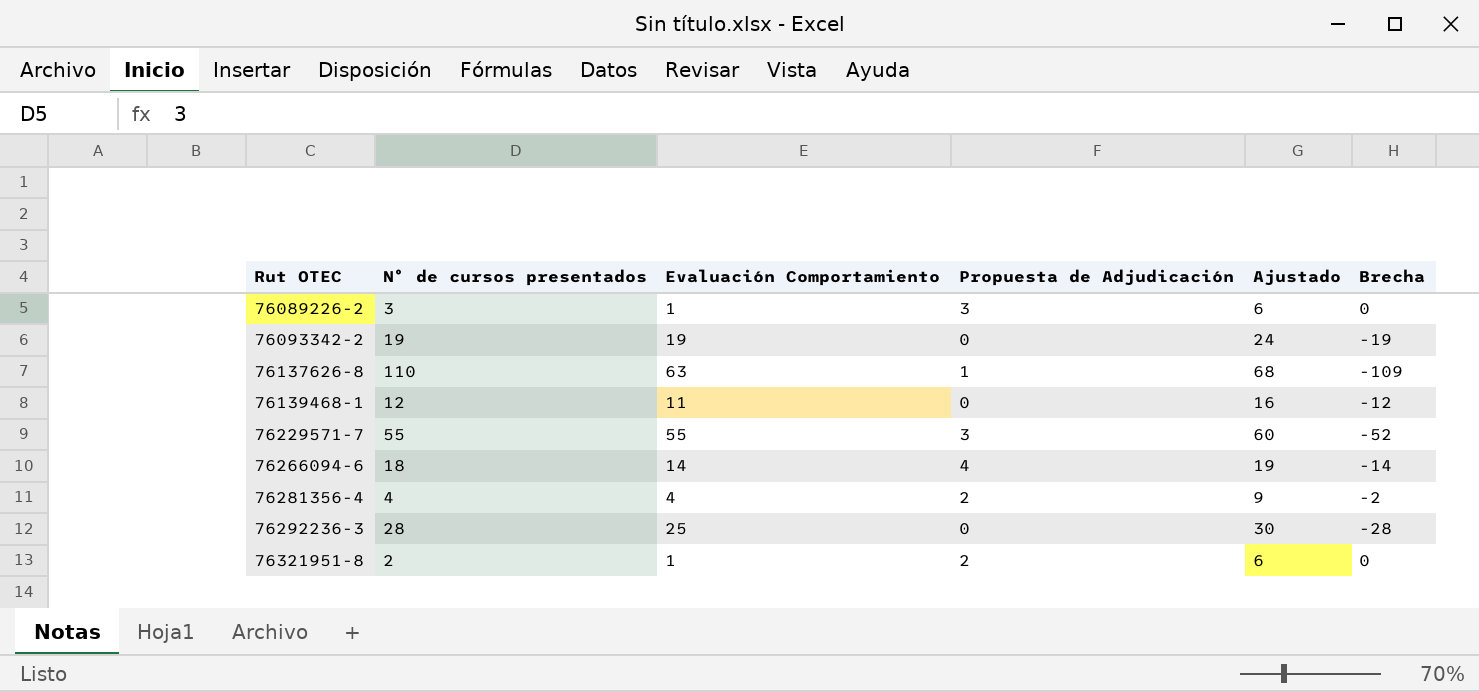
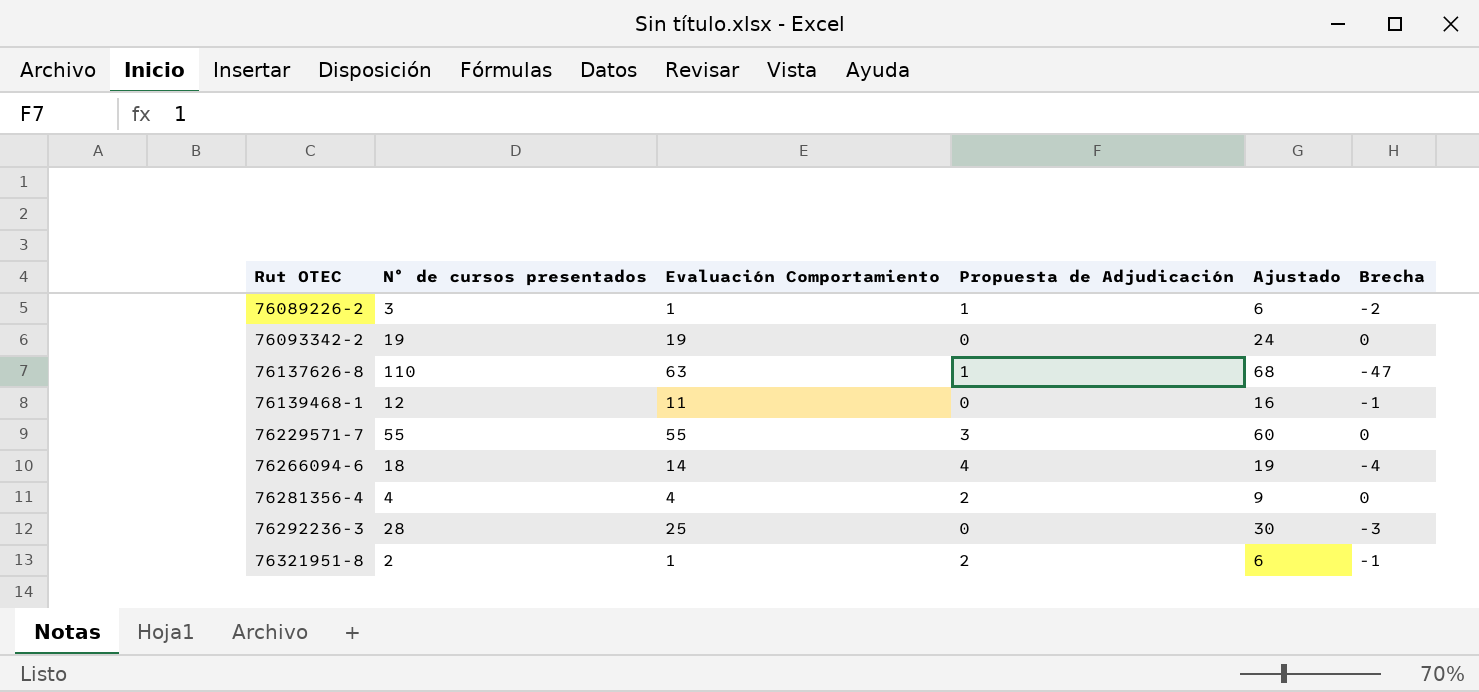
column Brecha | formula: [Propuesta de Adjudicación] - [N° de cursos presentados] -> [Evaluación Comportamiento] - [N° de cursos presentados]
76089226-2 | Propuesta de Adjudicación: 3 -> 1

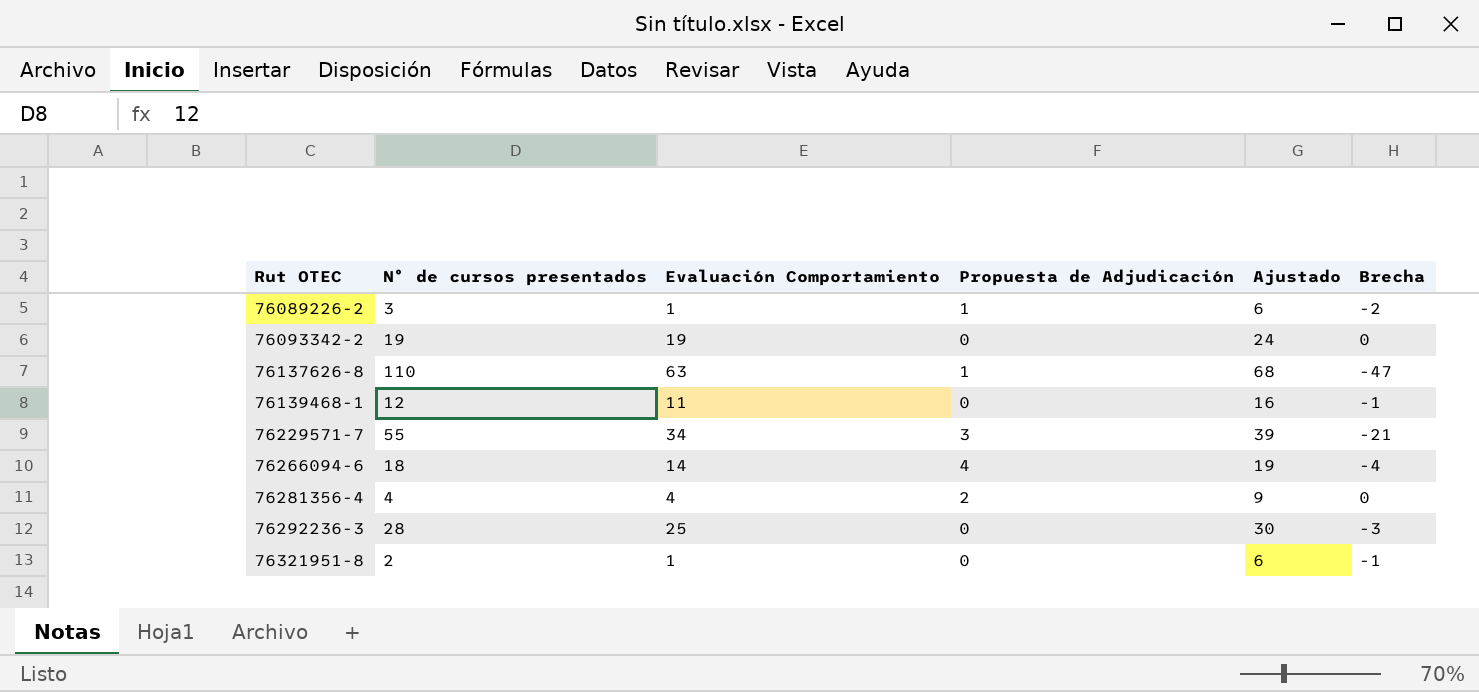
76229571-7 | Evaluación Comportamiento: 55 -> 34
76229571-7 | Ajustado: 60 -> 39
76229571-7 | Brecha: 0 -> -21
76321951-8 | Propuesta de Adjudicación: 2 -> 0

